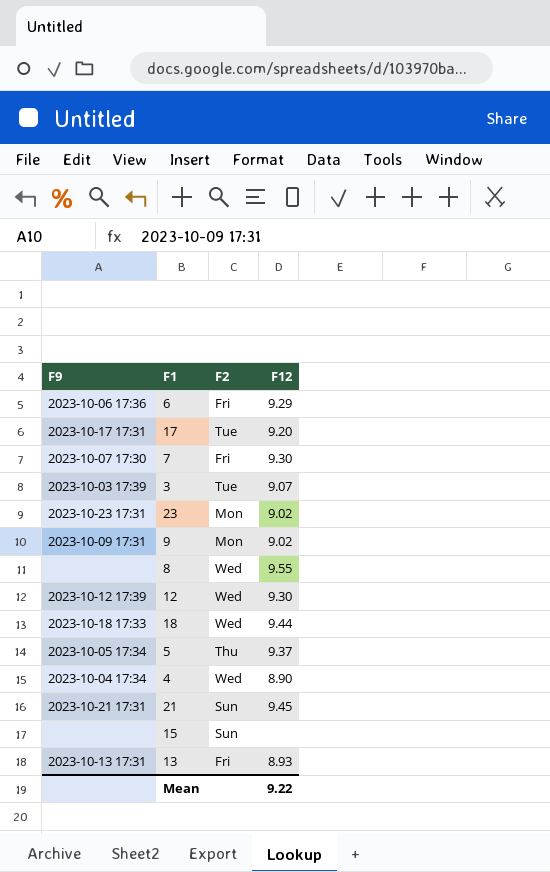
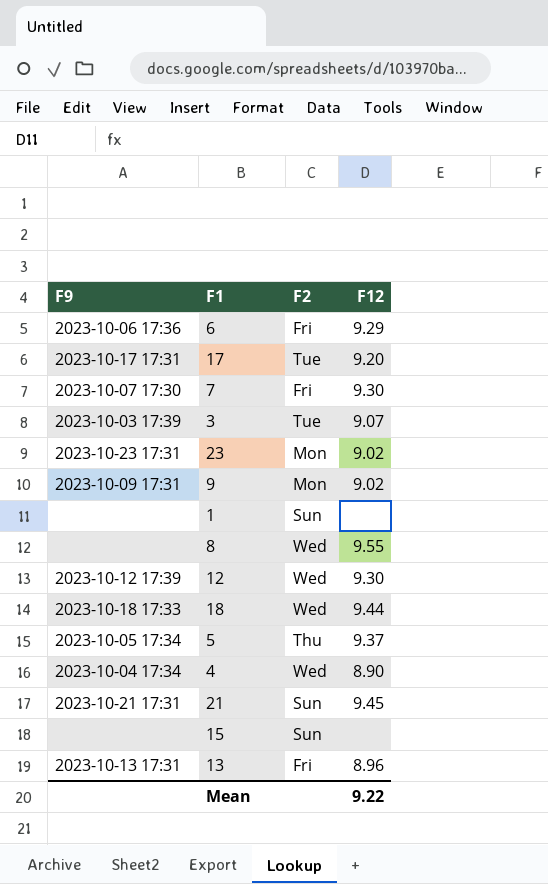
row 1: none -> none | Sun | none
13 | F12: 8.93 -> 8.96

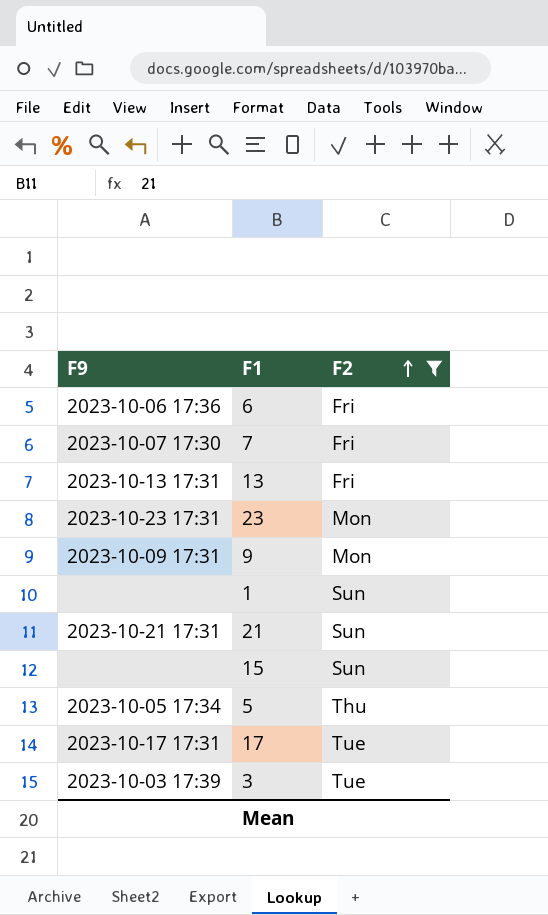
filter: none -> F2 != Wed
row order: none -> F2 ascending
column F12 | position: 4 -> none

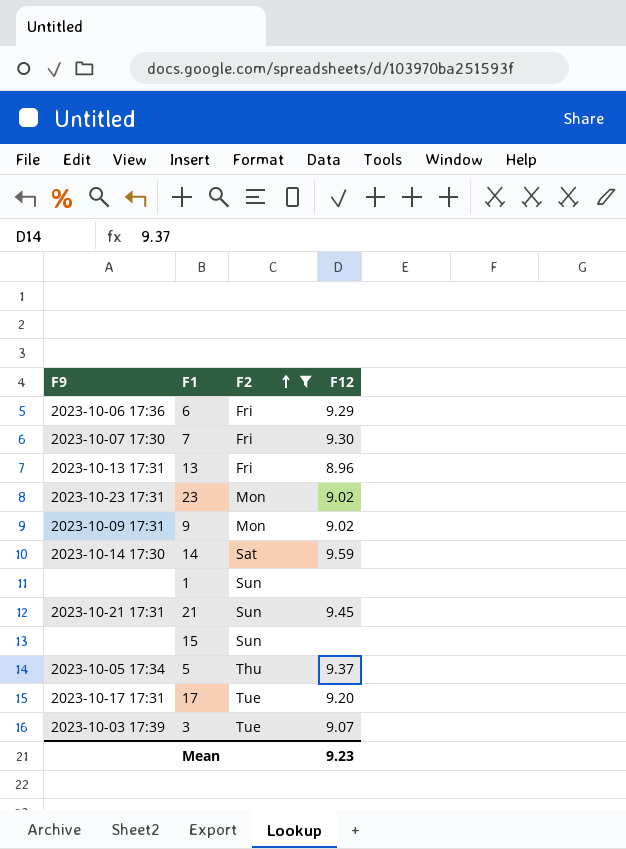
column F12 | position: none -> 4
row 14: none -> 2023-10-14 17:30 | Sat | 9.59

